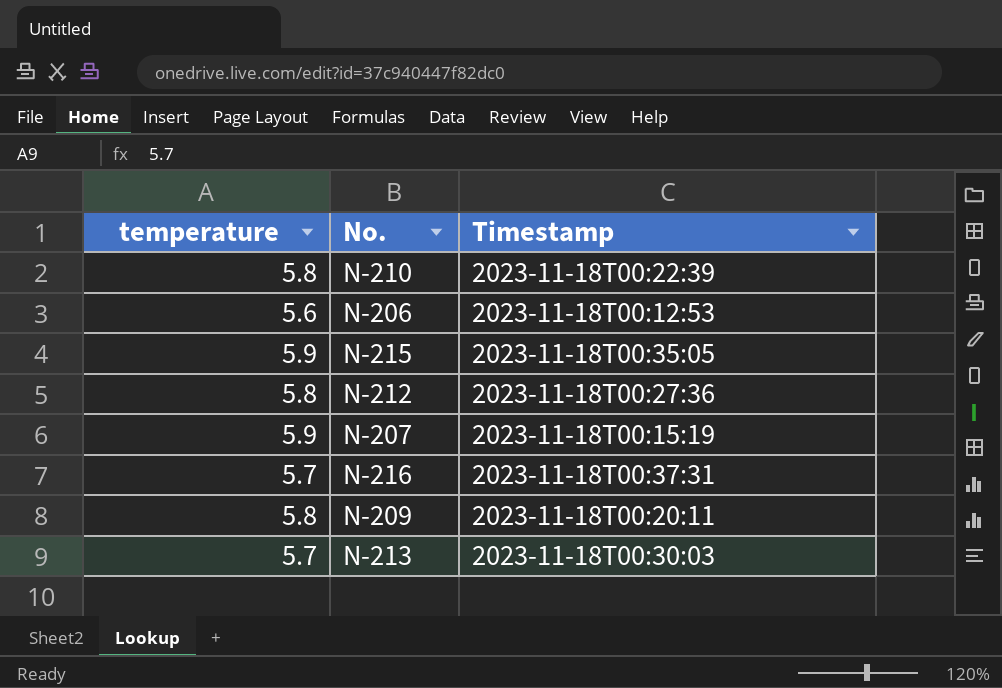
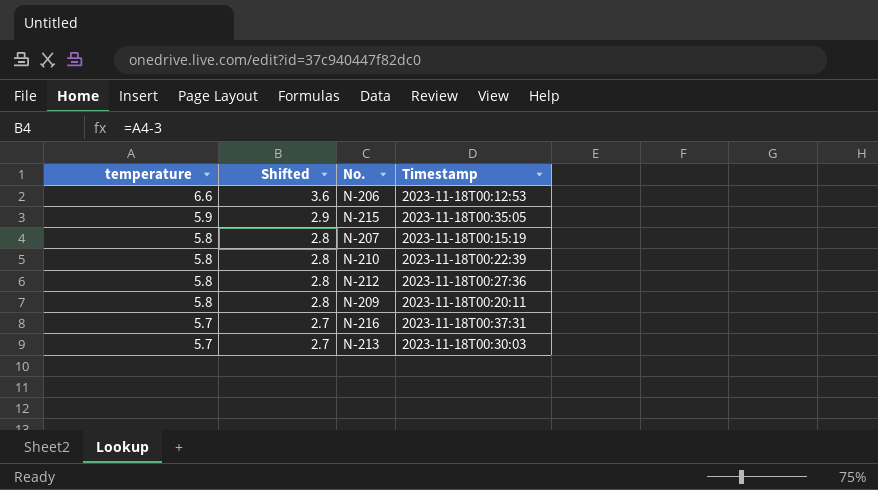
row order: none -> temperature descending
column Shifted | formula: none -> [temperature] - 3
N-206 | temperature: 5.6 -> 6.6
N-207 | temperature: 5.9 -> 5.8

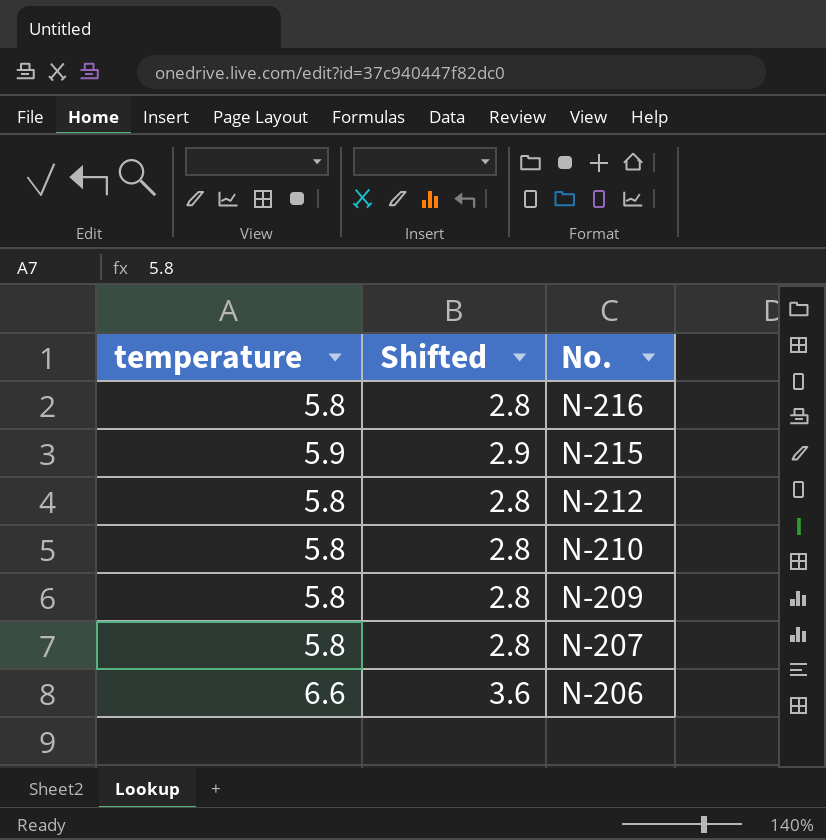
row order: temperature descending -> No. descending
column Timestamp | position: 4 -> none
row N-213: 5.7 | 2.7 | 2023-11-18T00:30:03 -> none
N-216 | temperature: 5.7 -> 5.8
N-216 | Shifted: 2.7 -> 2.8

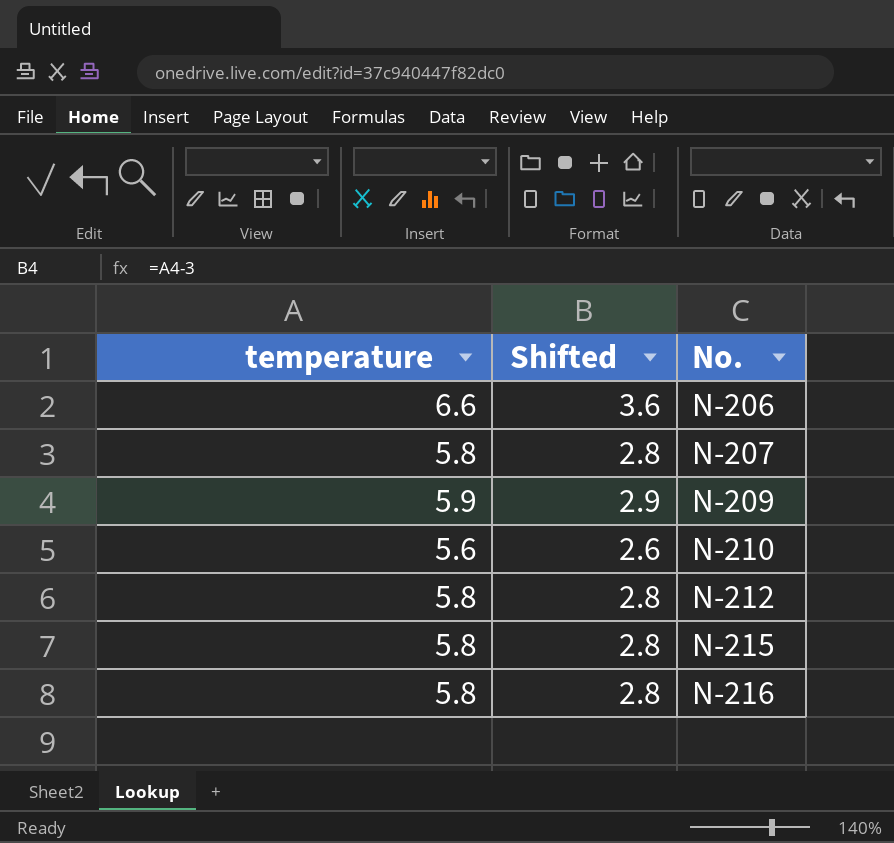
row order: No. descending -> No. ascending
N-209 | temperature: 5.8 -> 5.9
N-209 | Shifted: 2.8 -> 2.9
N-210 | temperature: 5.8 -> 5.6
N-210 | Shifted: 2.8 -> 2.6
N-215 | temperature: 5.9 -> 5.8
N-215 | Shifted: 2.9 -> 2.8

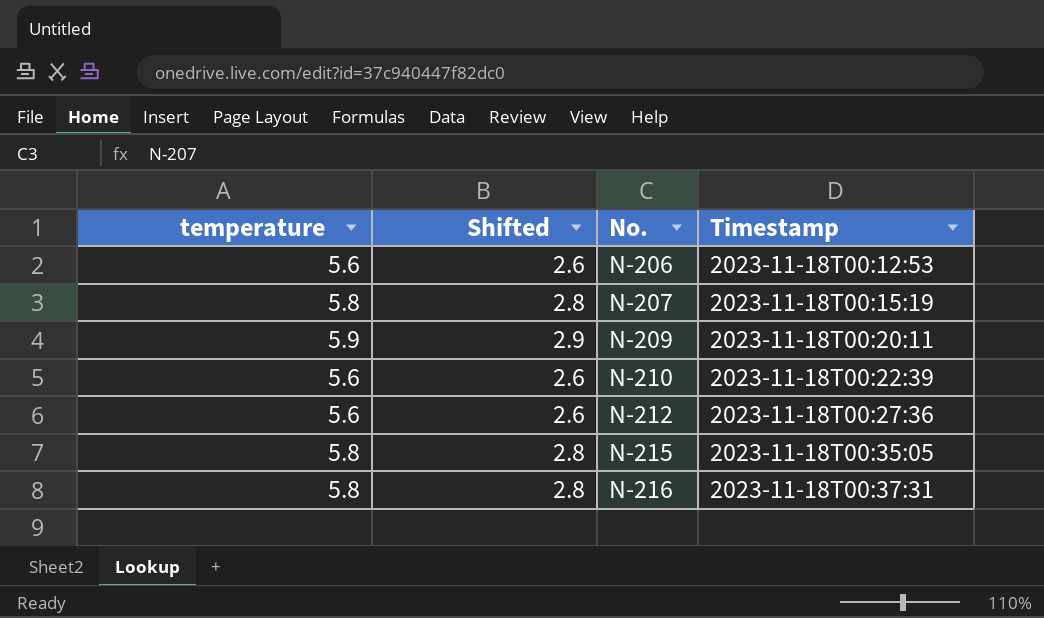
column Timestamp | position: none -> 4
N-206 | temperature: 6.6 -> 5.6
N-206 | Shifted: 3.6 -> 2.6
N-212 | temperature: 5.8 -> 5.6
N-212 | Shifted: 2.8 -> 2.6

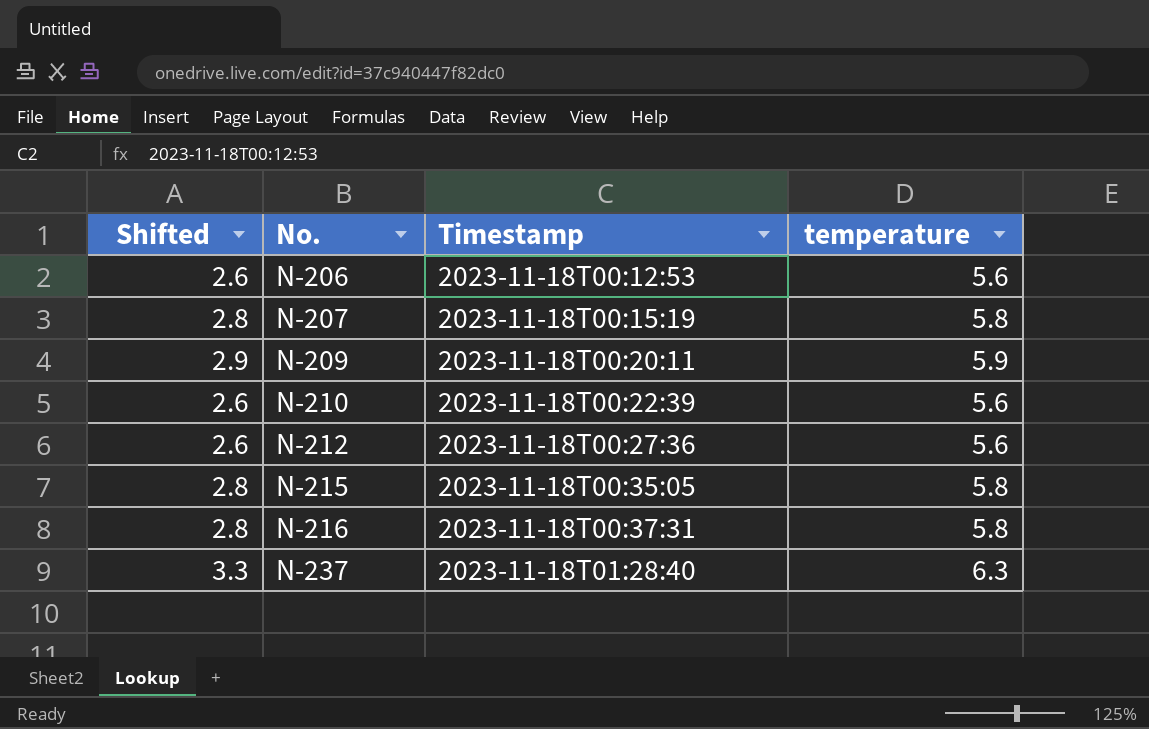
column temperature | position: 1 -> 4
row N-237: none -> 3.3 | 2023-11-18T01:28:40 | 6.3

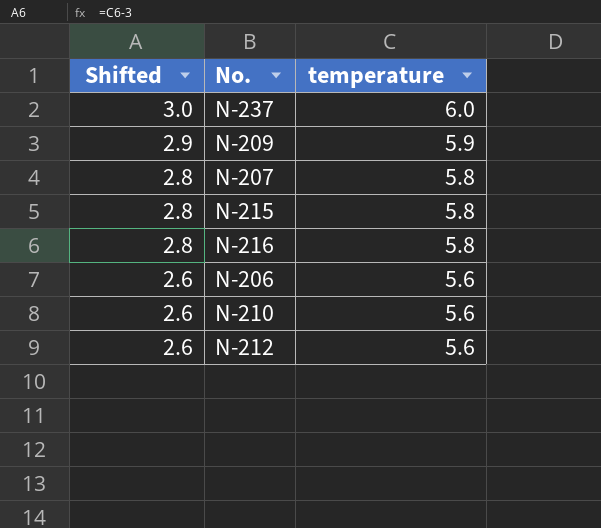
row order: No. ascending -> Shifted descending
column Timestamp | position: 3 -> none
N-237 | Shifted: 3.3 -> 3.0
N-237 | temperature: 6.3 -> 6.0

